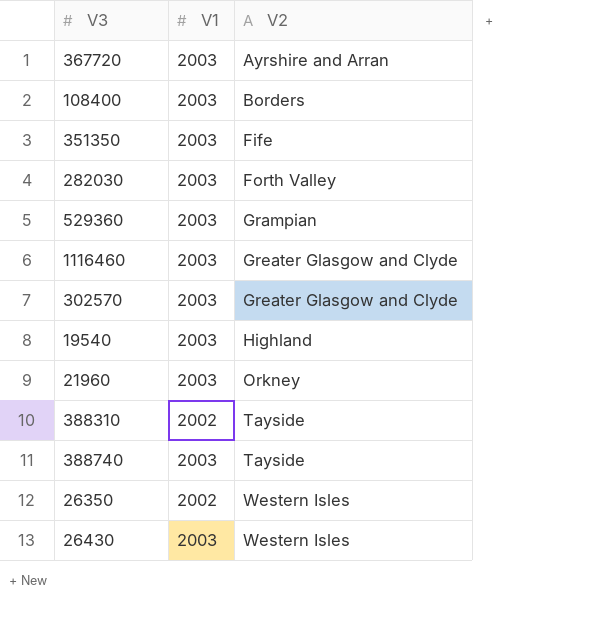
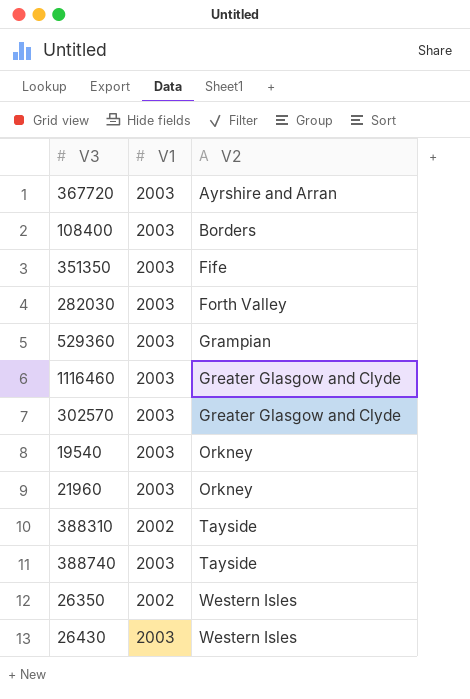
19540 | V2: Highland -> Orkney

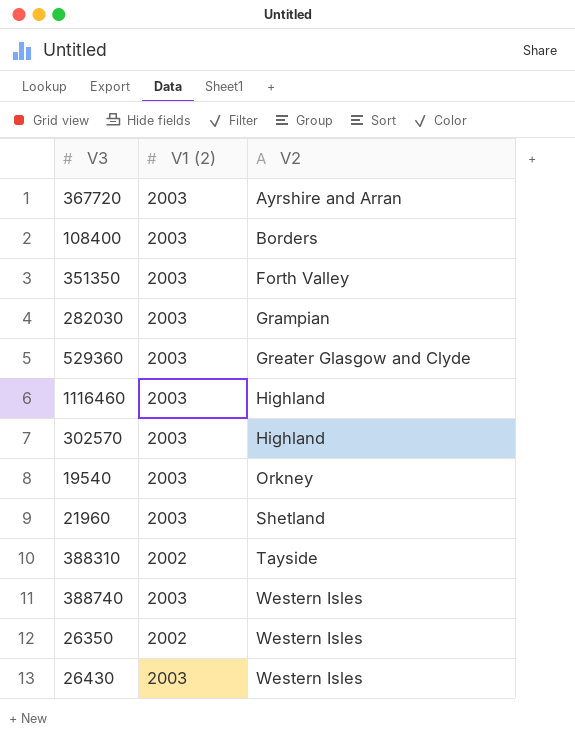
column name: V1 -> V1 (2)
351350 | V2: Fife -> Forth Valley
282030 | V2: Forth Valley -> Grampian
529360 | V2: Grampian -> Greater Glasgow and Clyde
1116460 | V2: Greater Glasgow and Clyde -> Highland
302570 | V2: Greater Glasgow and Clyde -> Highland
21960 | V2: Orkney -> Shetland
388740 | V2: Tayside -> Western Isles

